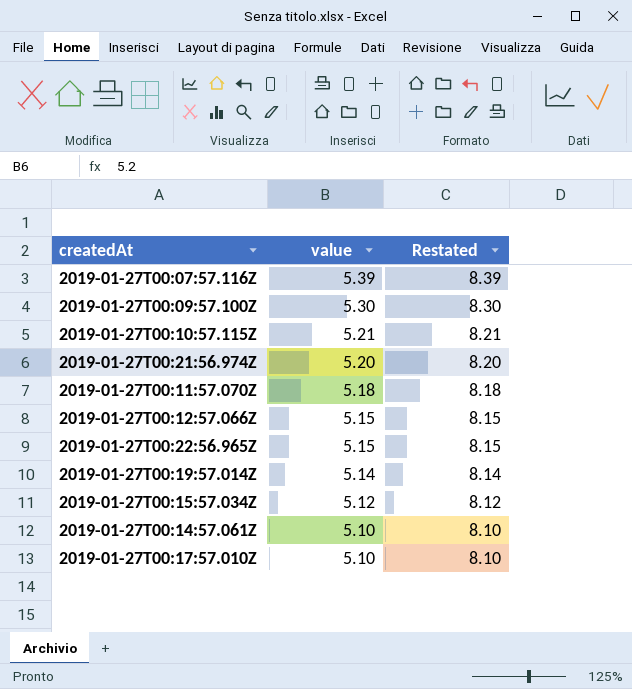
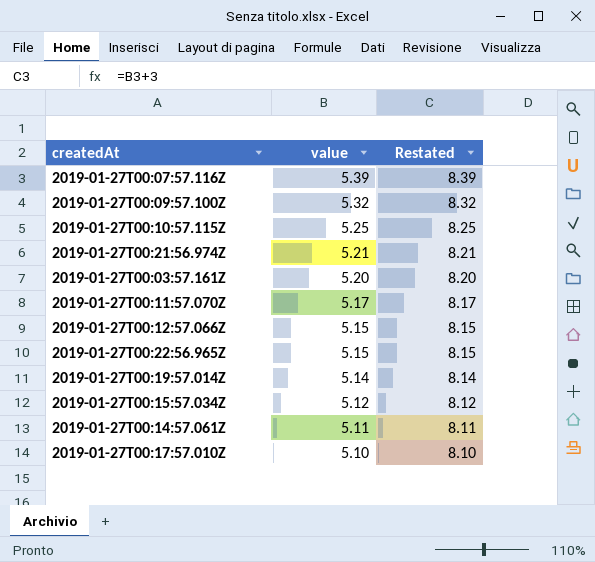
2019-01-27T00:09:57.100Z | value: 5.30 -> 5.32
2019-01-27T00:09:57.100Z | Restated: 8.30 -> 8.32
2019-01-27T00:10:57.115Z | value: 5.21 -> 5.25
2019-01-27T00:10:57.115Z | Restated: 8.21 -> 8.25
2019-01-27T00:21:56.974Z | value: 5.20 -> 5.21
2019-01-27T00:21:56.974Z | Restated: 8.20 -> 8.21
row 2019-01-27T00:03:57.161Z: none -> 5.20 | 8.20
2019-01-27T00:11:57.070Z | value: 5.18 -> 5.17
2019-01-27T00:11:57.070Z | Restated: 8.18 -> 8.17
2019-01-27T00:14:57.061Z | value: 5.10 -> 5.11
2019-01-27T00:14:57.061Z | Restated: 8.10 -> 8.11

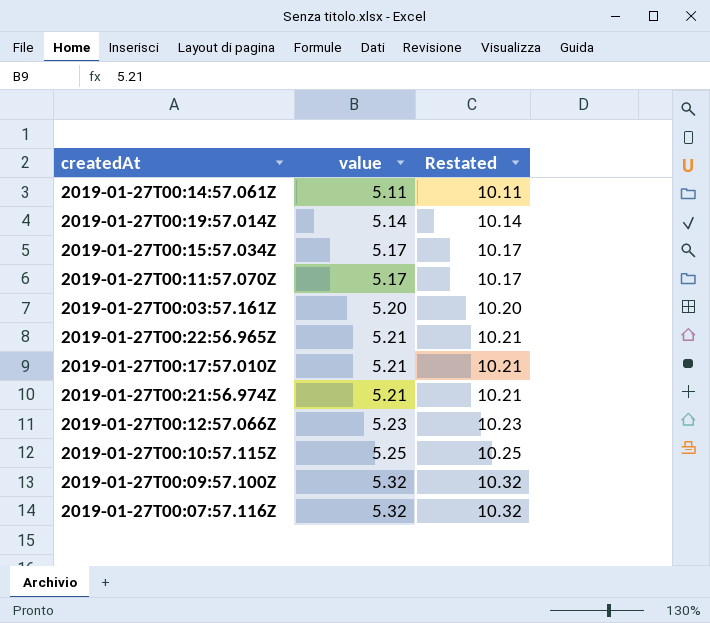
row order: value descending -> value ascending
column Restated | formula: [value] + 3 -> [value] + 5
2019-01-27T00:15:57.034Z | value: 5.12 -> 5.17
2019-01-27T00:22:56.965Z | value: 5.15 -> 5.21
2019-01-27T00:17:57.010Z | value: 5.10 -> 5.21
2019-01-27T00:12:57.066Z | value: 5.15 -> 5.23
2019-01-27T00:07:57.116Z | value: 5.39 -> 5.32

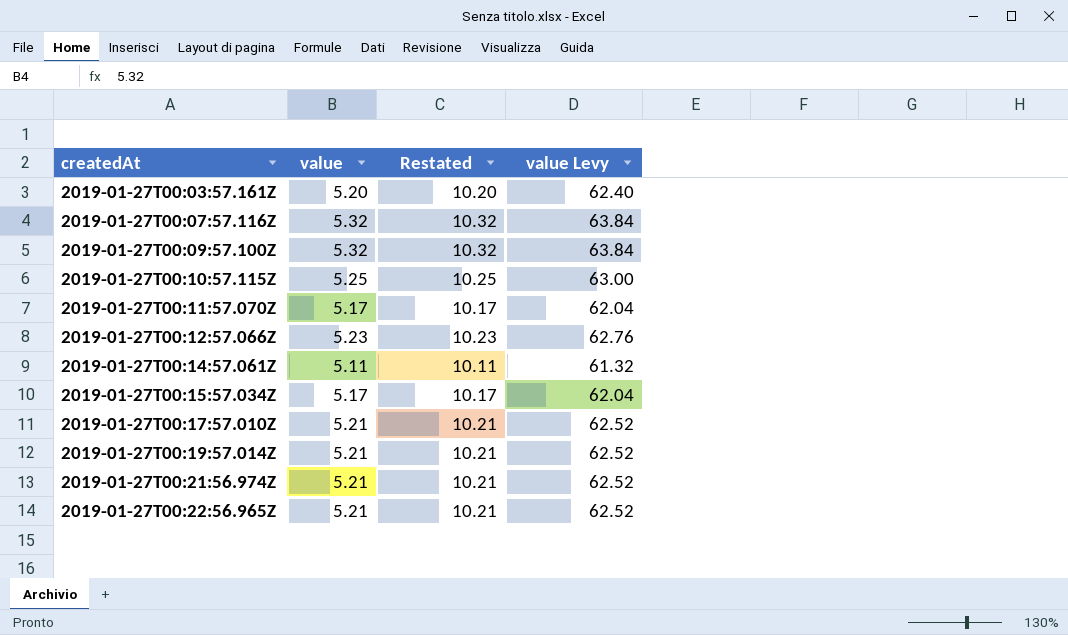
row order: value ascending -> createdAt ascending
column value Levy | formula: none -> [value] * 12
2019-01-27T00:19:57.014Z | value: 5.14 -> 5.21
2019-01-27T00:19:57.014Z | Restated: 10.14 -> 10.21

